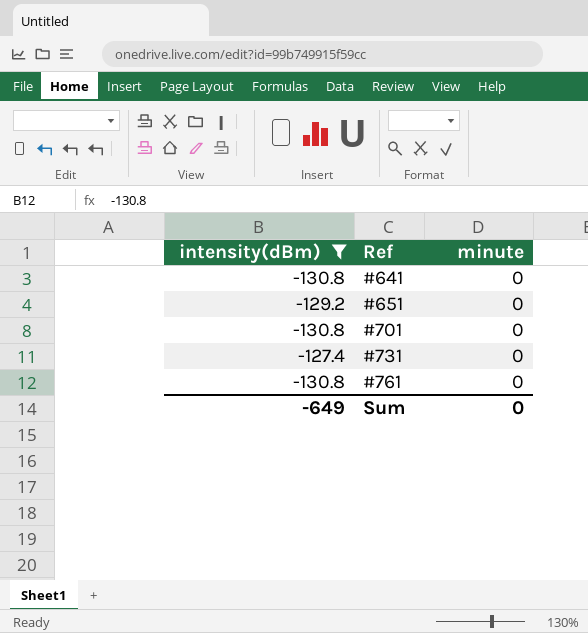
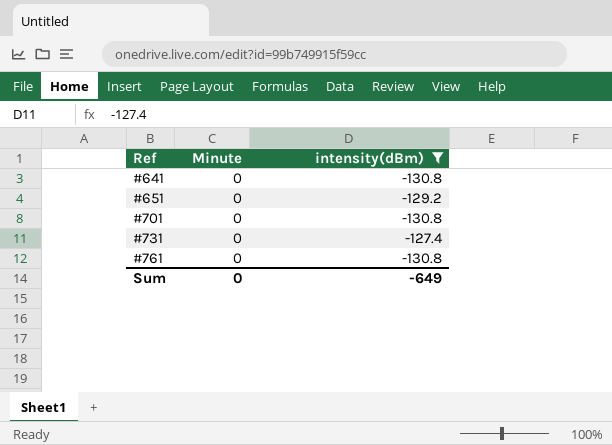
column name: minute -> Minute
column intensity(dBm) | position: 1 -> 3

